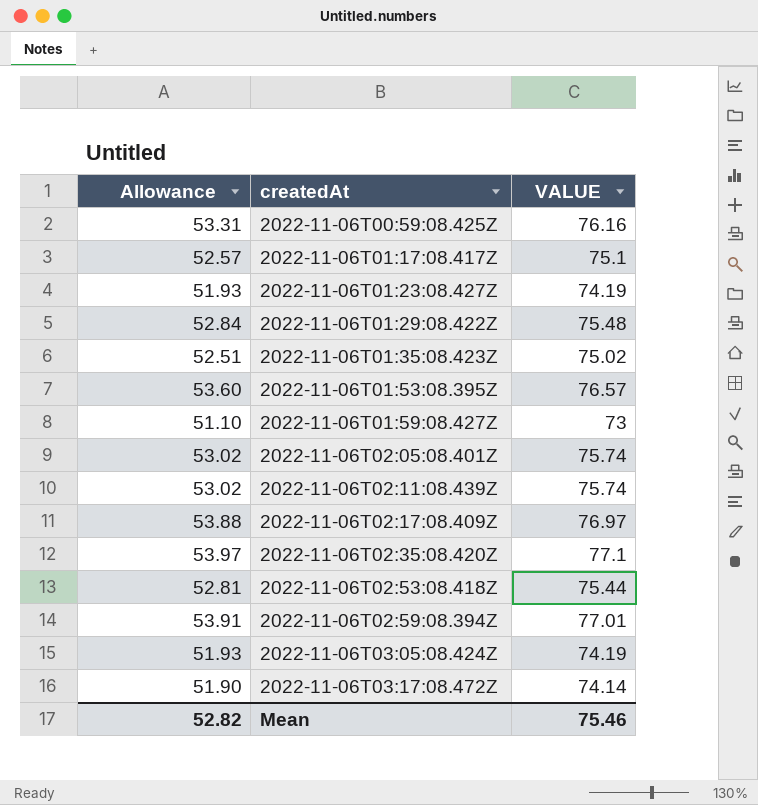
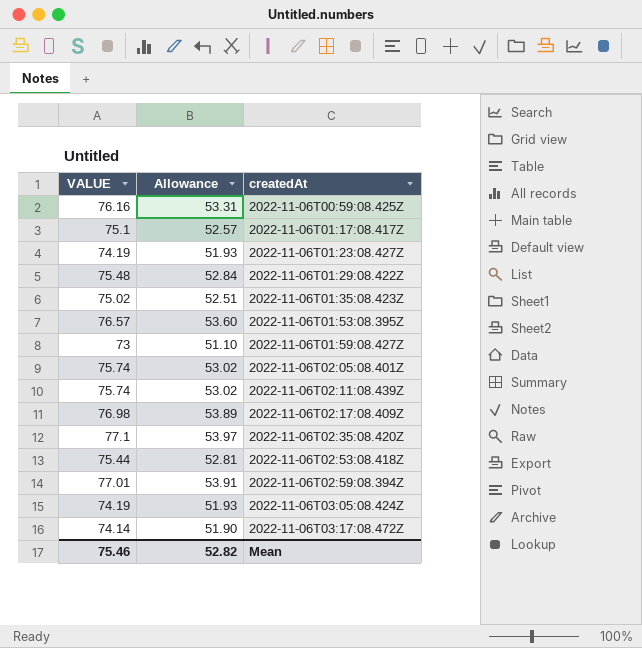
column VALUE | position: 3 -> 1
2022-11-06T02:17:08.409Z | VALUE: 76.97 -> 76.98
2022-11-06T02:17:08.409Z | Allowance: 53.88 -> 53.89

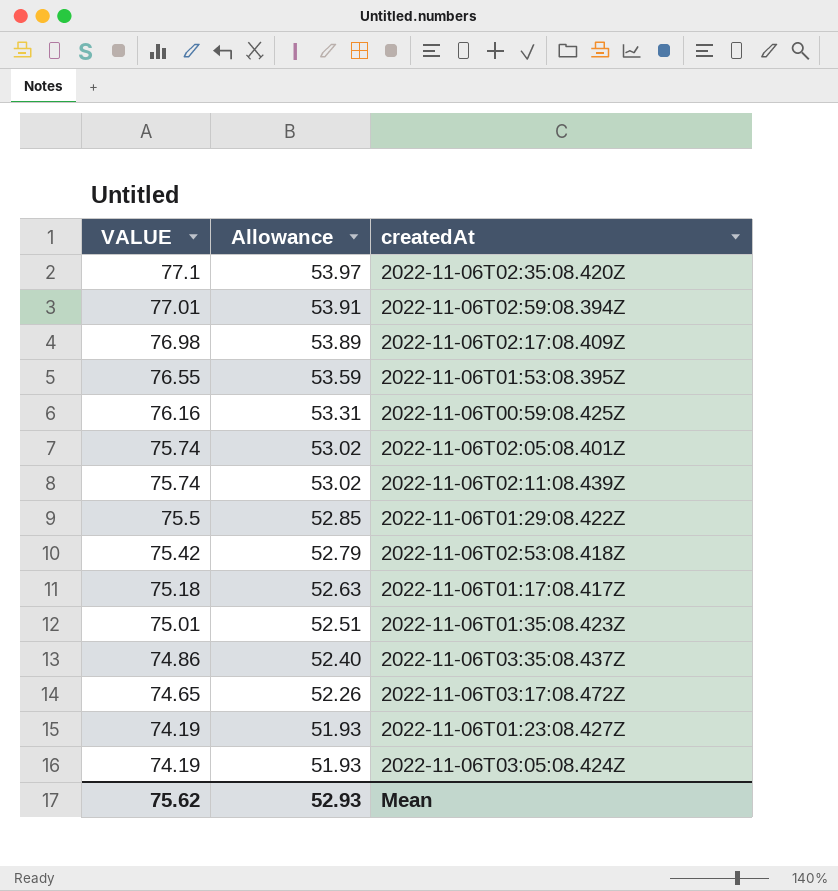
row order: createdAt ascending -> VALUE descending
row 2022-11-06T01:59:08.427Z: 73 | 51.10 -> none
2022-11-06T01:53:08.395Z | VALUE: 76.57 -> 76.55
2022-11-06T01:53:08.395Z | Allowance: 53.60 -> 53.59
2022-11-06T01:29:08.422Z | VALUE: 75.48 -> 75.5
2022-11-06T01:29:08.422Z | Allowance: 52.84 -> 52.85
2022-11-06T02:53:08.418Z | VALUE: 75.44 -> 75.42
2022-11-06T02:53:08.418Z | Allowance: 52.81 -> 52.79
2022-11-06T01:17:08.417Z | VALUE: 75.1 -> 75.18
2022-11-06T01:17:08.417Z | Allowance: 52.57 -> 52.63
2022-11-06T01:35:08.423Z | VALUE: 75.02 -> 75.01
row 2022-11-06T03:35:08.437Z: none -> 74.86 | 52.40
2022-11-06T03:17:08.472Z | VALUE: 74.14 -> 74.65
2022-11-06T03:17:08.472Z | Allowance: 51.90 -> 52.26
Mean | VALUE: 75.46 -> 75.62
Mean | Allowance: 52.82 -> 52.93

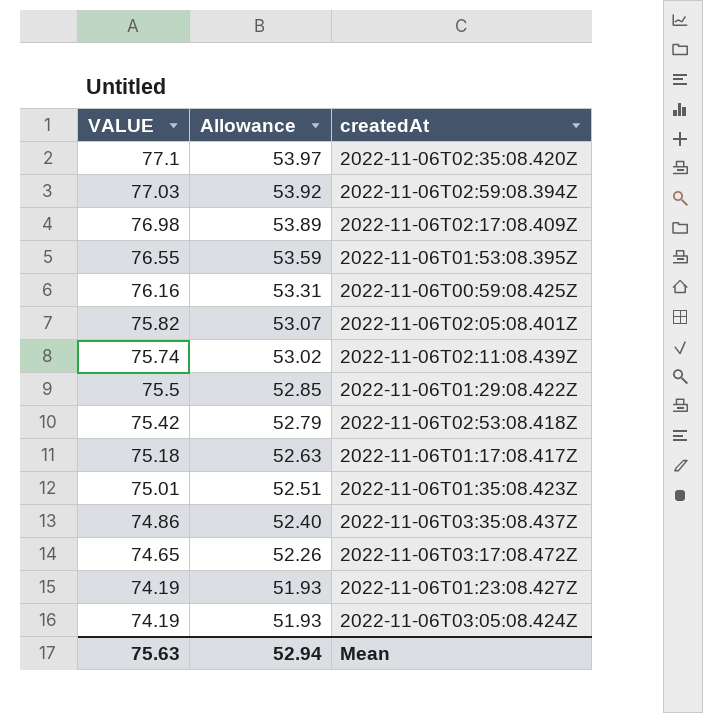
2022-11-06T02:59:08.394Z | VALUE: 77.01 -> 77.03
2022-11-06T02:59:08.394Z | Allowance: 53.91 -> 53.92
2022-11-06T02:05:08.401Z | VALUE: 75.74 -> 75.82
2022-11-06T02:05:08.401Z | Allowance: 53.02 -> 53.07
Mean | VALUE: 75.62 -> 75.63
Mean | Allowance: 52.93 -> 52.94

